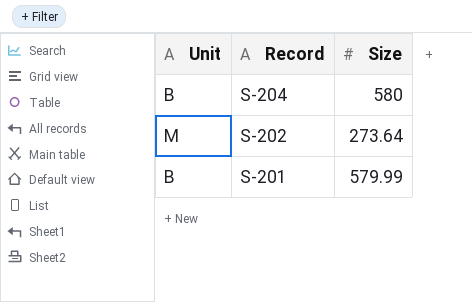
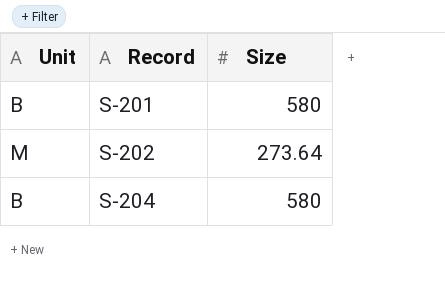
row order: Record descending -> Record ascending
S-201 | Size: 579.99 -> 580

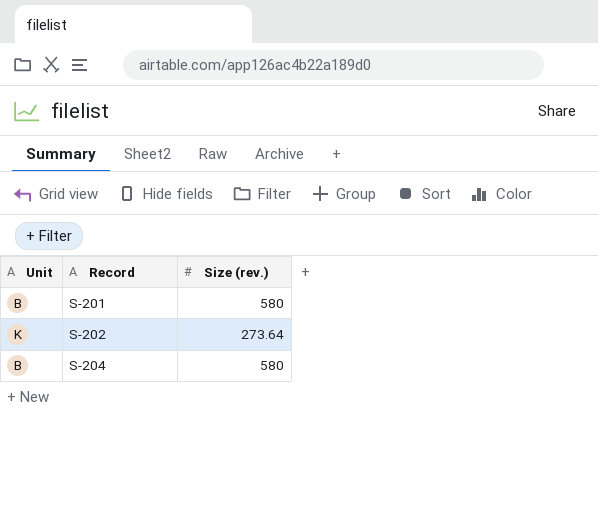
column name: Size -> Size (rev.)
S-202 | Unit: M -> K

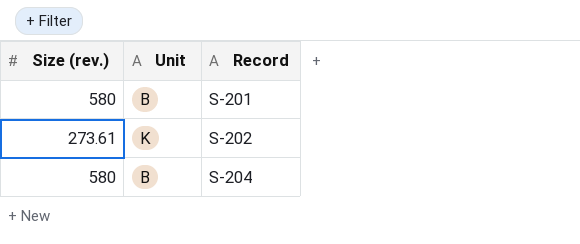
column Size (rev.) | position: 3 -> 1
S-202 | Size (rev.): 273.64 -> 273.61

